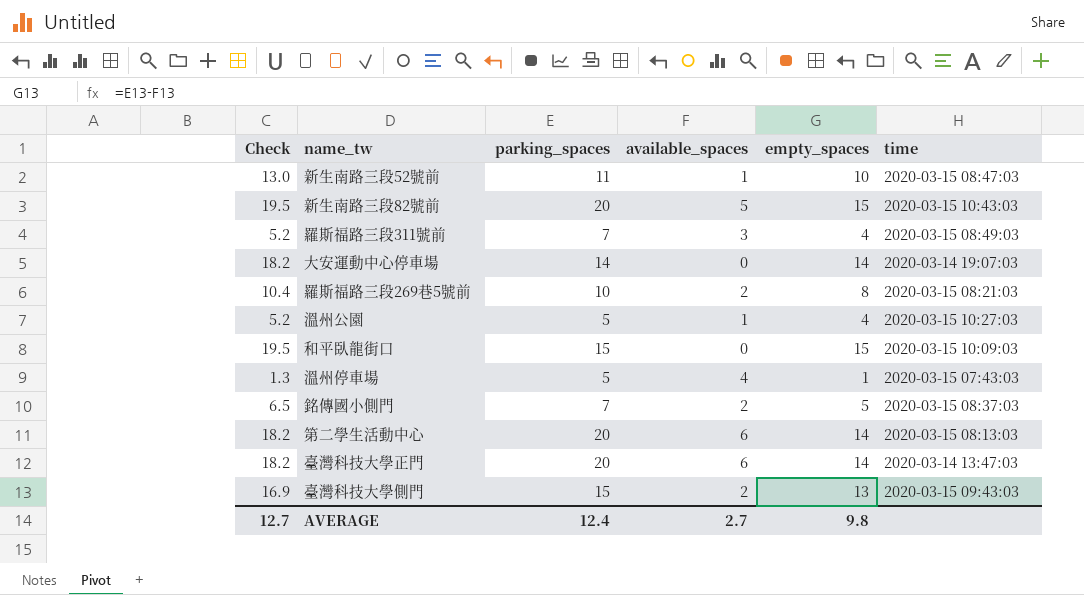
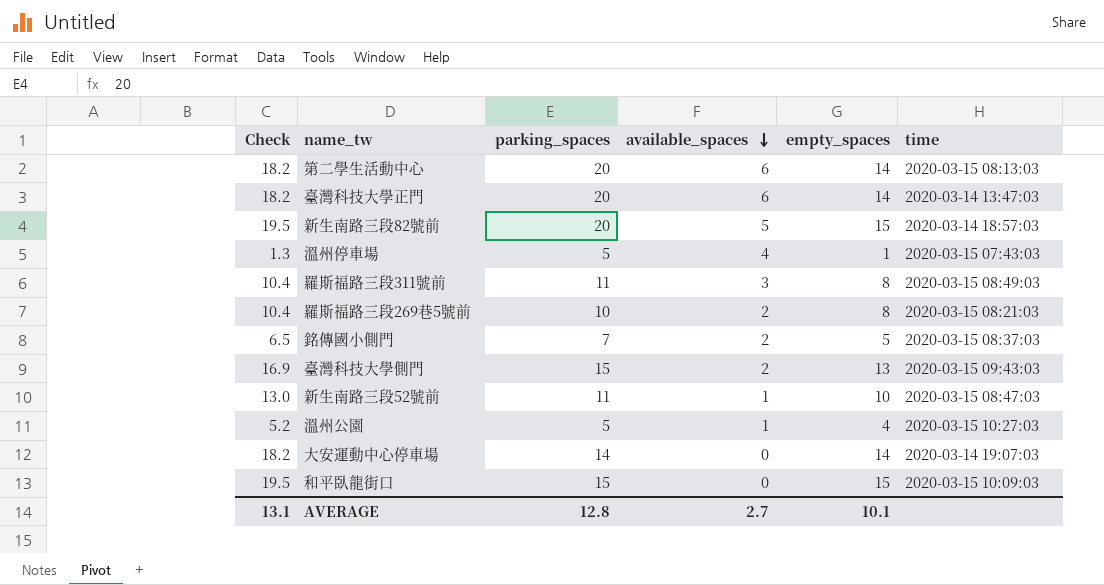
row order: none -> available_spaces descending
新生南路三段82號前 | time: 2020-03-15 10:43:03 -> 2020-03-14 18:57:03
羅斯福路三段311號前 | Check: 5.2 -> 10.4
羅斯福路三段311號前 | parking_spaces: 7 -> 11
羅斯福路三段311號前 | empty_spaces: 4 -> 8
AVERAGE | Check: 12.7 -> 13.1
AVERAGE | parking_spaces: 12.4 -> 12.8
AVERAGE | empty_spaces: 9.8 -> 10.1

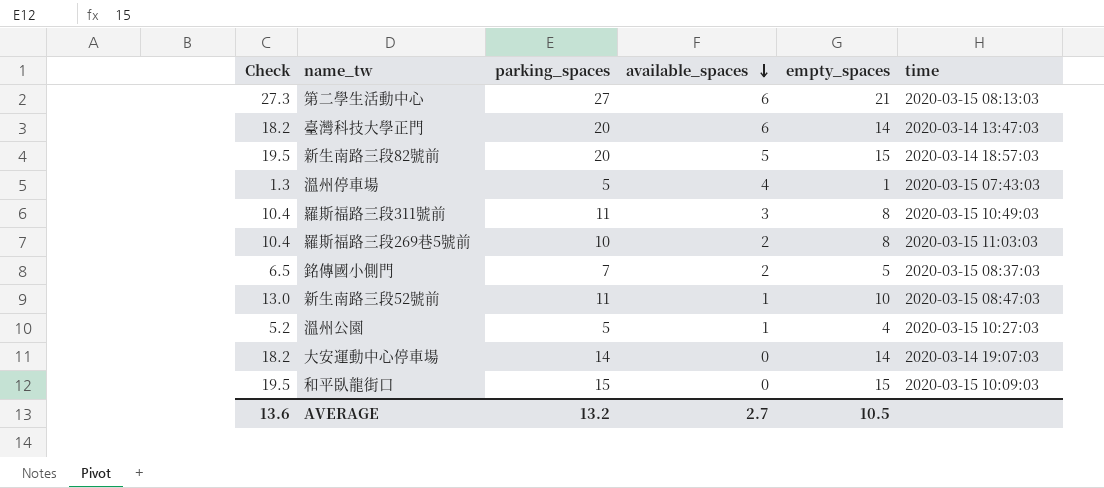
row 臺灣科技大學側門: 16.9 | 15 | 2 | 13 | 2020-03-15 09:43:03 -> none
第二學生活動中心 | Check: 18.2 -> 27.3
第二學生活動中心 | parking_spaces: 20 -> 27
第二學生活動中心 | empty_spaces: 14 -> 21
羅斯福路三段311號前 | time: 2020-03-15 08:49:03 -> 2020-03-15 10:49:03
羅斯福路三段269巷5號前 | time: 2020-03-15 08:21:03 -> 2020-03-15 11:03:03
AVERAGE | Check: 13.1 -> 13.6
AVERAGE | parking_spaces: 12.8 -> 13.2
AVERAGE | empty_spaces: 10.1 -> 10.5

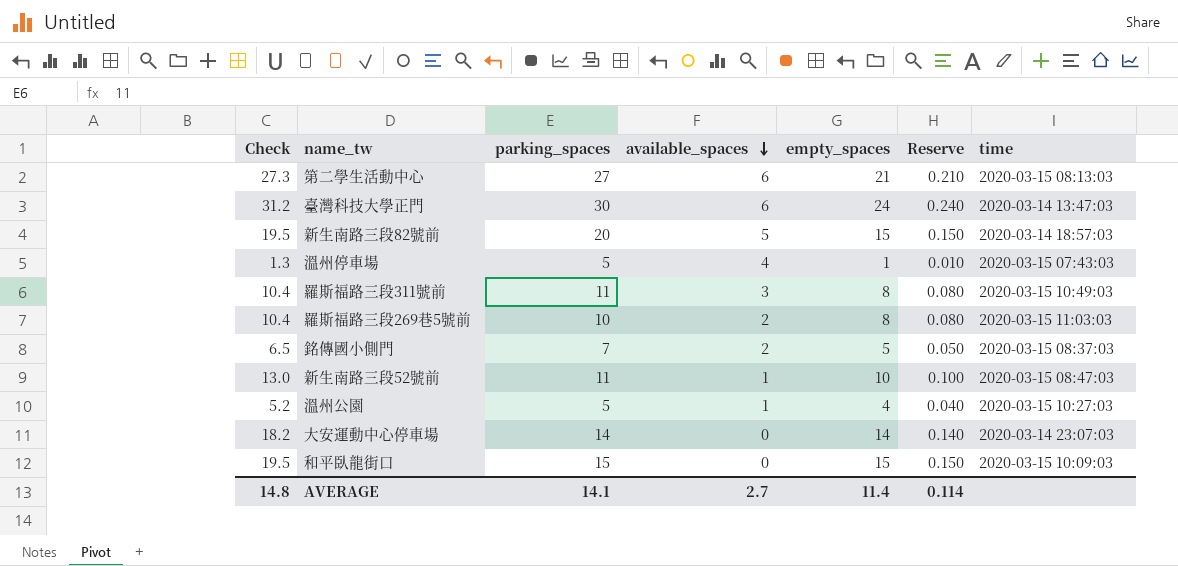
column Reserve | formula: none -> [empty_spaces] * 0.01
臺灣科技大學正門 | Check: 18.2 -> 31.2
臺灣科技大學正門 | parking_spaces: 20 -> 30
臺灣科技大學正門 | empty_spaces: 14 -> 24
大安運動中心停車場 | time: 2020-03-14 19:07:03 -> 2020-03-14 23:07:03
AVERAGE | Check: 13.6 -> 14.8
AVERAGE | parking_spaces: 13.2 -> 14.1
AVERAGE | empty_spaces: 10.5 -> 11.4

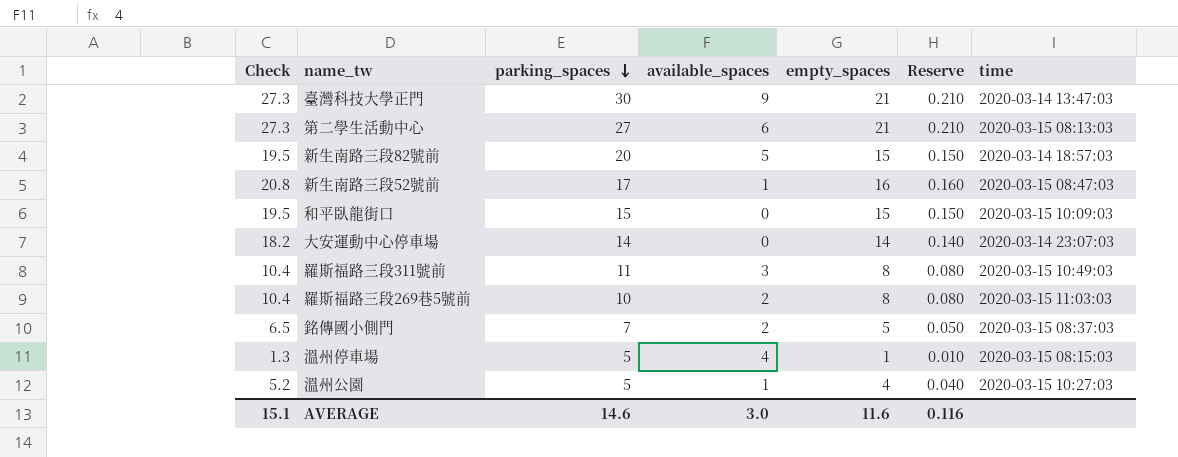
row order: available_spaces descending -> parking_spaces descending
臺灣科技大學正門 | Check: 31.2 -> 27.3
臺灣科技大學正門 | available_spaces: 6 -> 9
臺灣科技大學正門 | empty_spaces: 24 -> 21
臺灣科技大學正門 | Reserve: 0.240 -> 0.210
新生南路三段52號前 | Check: 13.0 -> 20.8
新生南路三段52號前 | parking_spaces: 11 -> 17
新生南路三段52號前 | empty_spaces: 10 -> 16
新生南路三段52號前 | Reserve: 0.100 -> 0.160
溫州停車場 | time: 2020-03-15 07:43:03 -> 2020-03-15 08:15:03
AVERAGE | Check: 14.8 -> 15.1
AVERAGE | parking_spaces: 14.1 -> 14.6
AVERAGE | available_spaces: 2.7 -> 3.0
AVERAGE | empty_spaces: 11.4 -> 11.6
AVERAGE | Reserve: 0.114 -> 0.116

